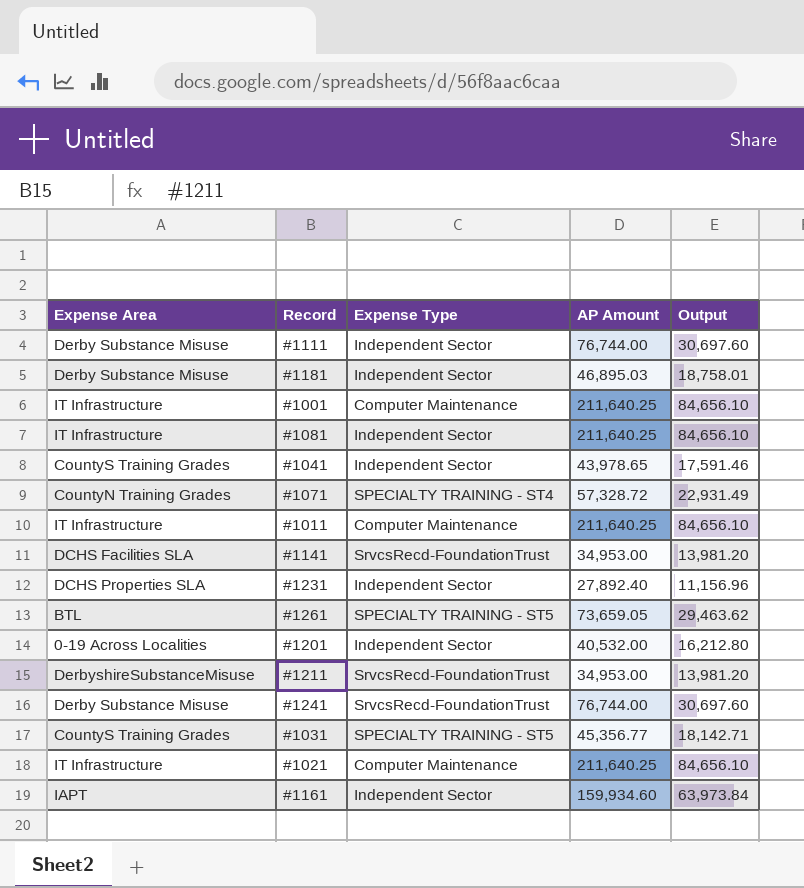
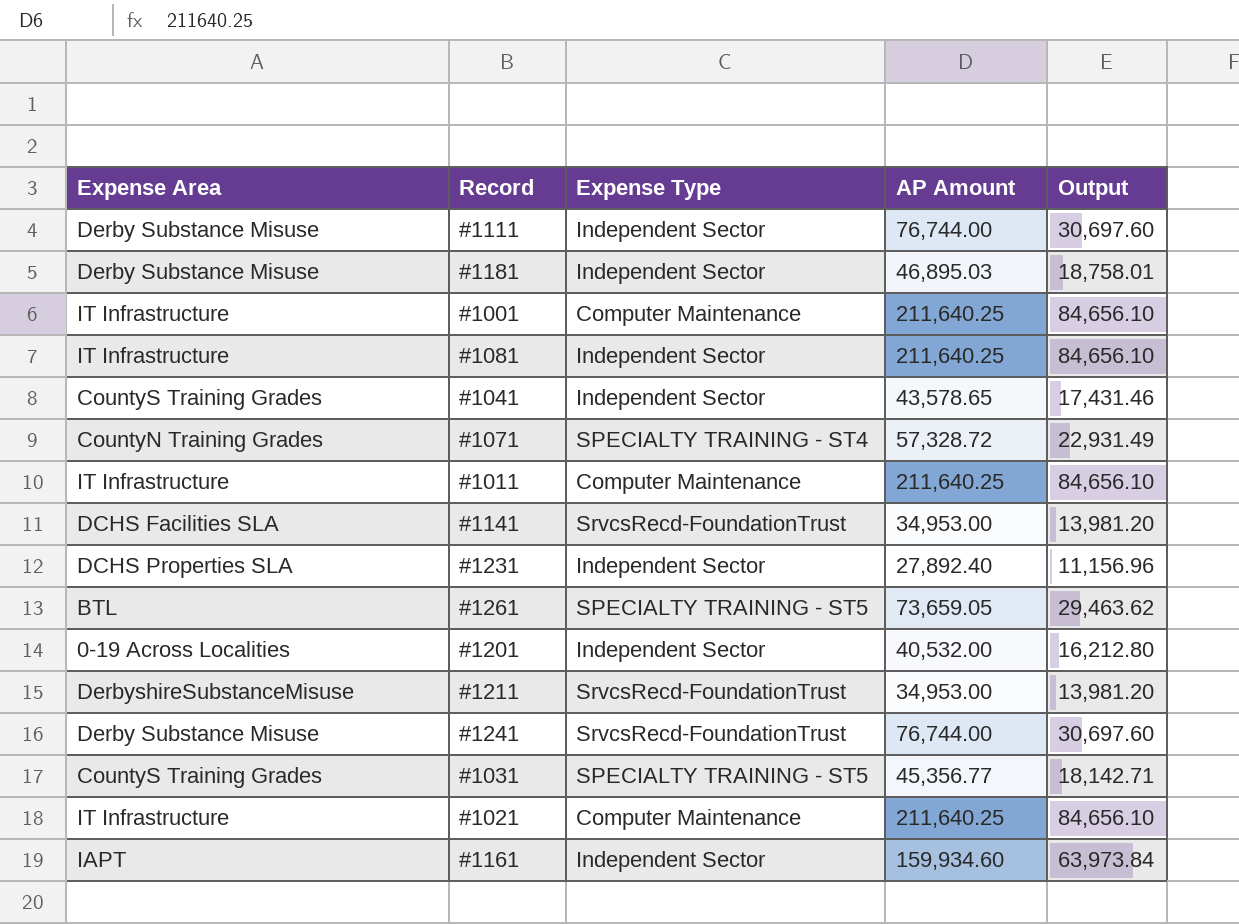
#1041 | AP Amount: 43,978.65 -> 43,578.65
#1041 | Output: 17,591.46 -> 17,431.46

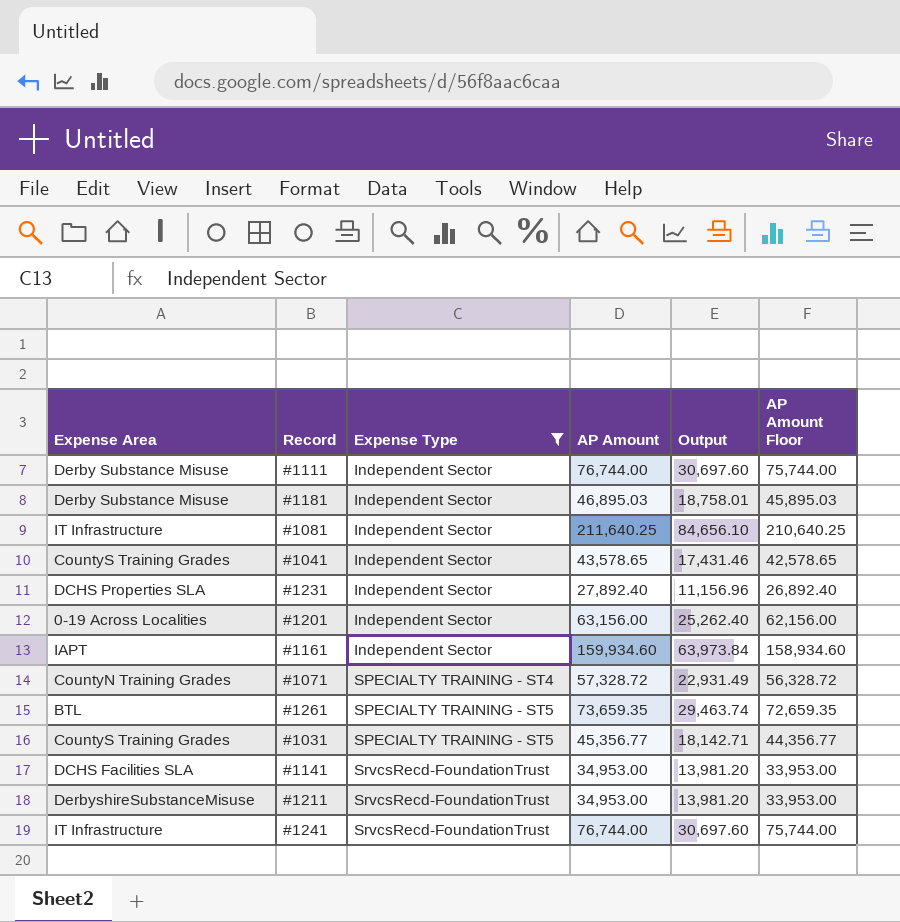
filter: none -> Expense Type != Computer Maintenance
row order: none -> Expense Type ascending
column AP Amount Floor | formula: none -> [AP Amount] - 1000
#1201 | AP Amount: 40,532.00 -> 63,156.00
#1201 | Output: 16,212.80 -> 25,262.40
#1261 | AP Amount: 73,659.05 -> 73,659.35
#1261 | Output: 29,463.62 -> 29,463.74
#1241 | Expense Area: Derby Substance Misuse -> IT Infrastructure

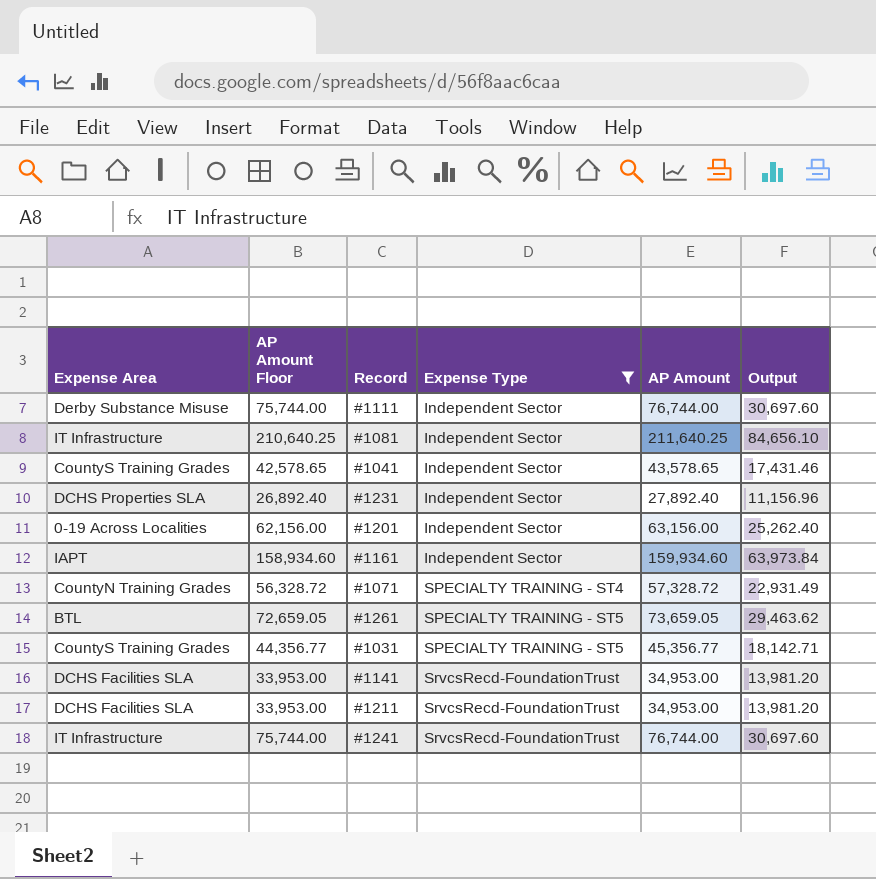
column AP Amount Floor | position: 6 -> 2
row #1181: Derby Substance Misuse | Independent Sector | 46,895.03 | 18,758.01 | 45,895.03 -> none
#1261 | AP Amount Floor: 72,659.35 -> 72,659.05
#1261 | AP Amount: 73,659.35 -> 73,659.05
#1261 | Output: 29,463.74 -> 29,463.62
#1211 | Expense Area: DerbyshireSubstanceMisuse -> DCHS Facilities SLA

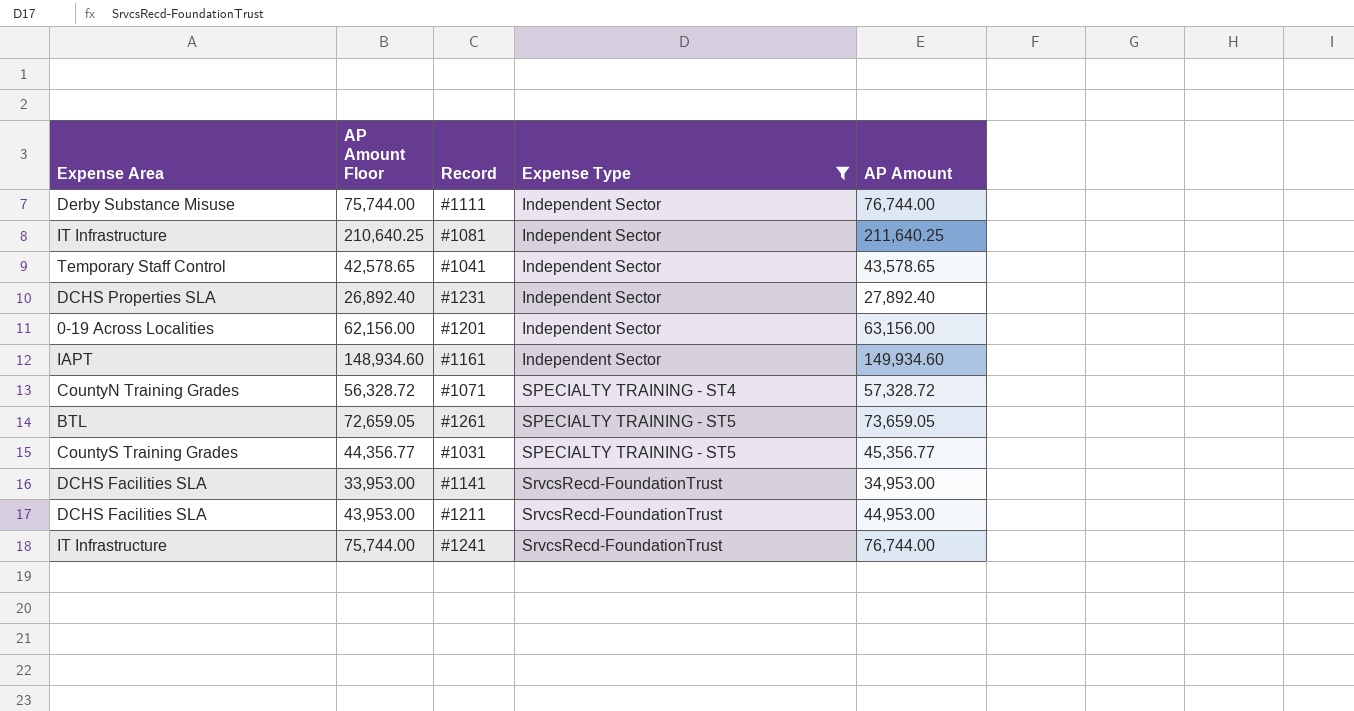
column Output | formula: [AP Amount] * 0.4 -> none
#1041 | Expense Area: CountyS Training Grades -> Temporary Staff Control
#1161 | AP Amount Floor: 158,934.60 -> 148,934.60
#1161 | AP Amount: 159,934.60 -> 149,934.60
#1211 | AP Amount Floor: 33,953.00 -> 43,953.00
#1211 | AP Amount: 34,953.00 -> 44,953.00

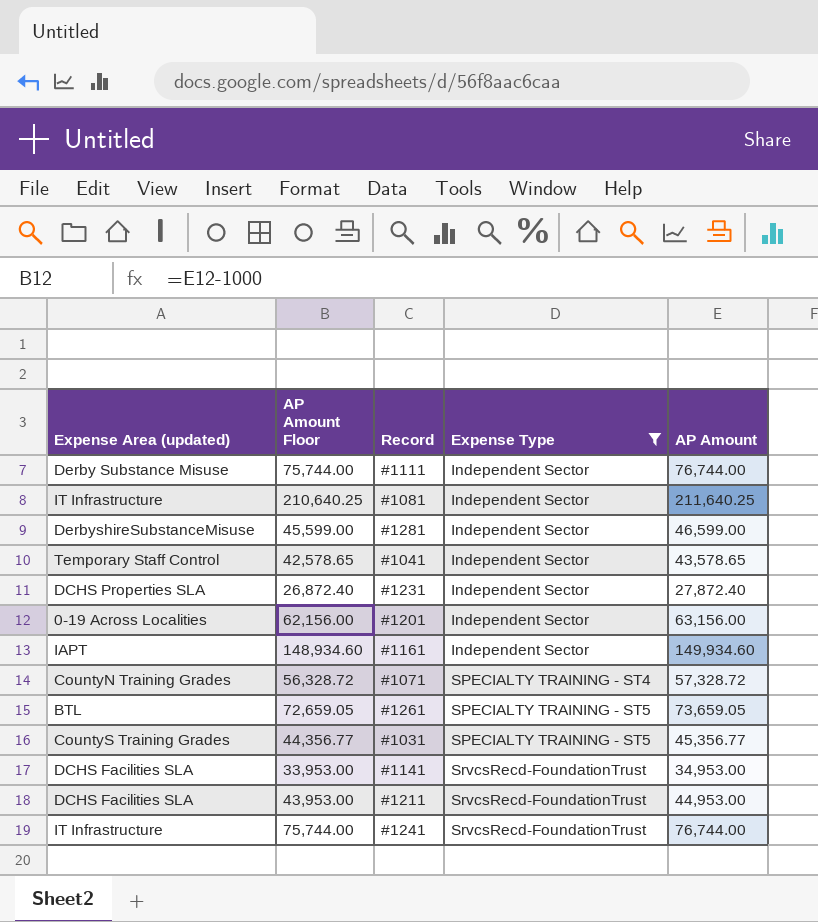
column name: Expense Area -> Expense Area (updated)
row #1281: none -> DerbyshireSubstanceMisuse | 45,599.00 | Independent Sector | 46,599.00
#1231 | AP Amount Floor: 26,892.40 -> 26,872.40
#1231 | AP Amount: 27,892.40 -> 27,872.40

